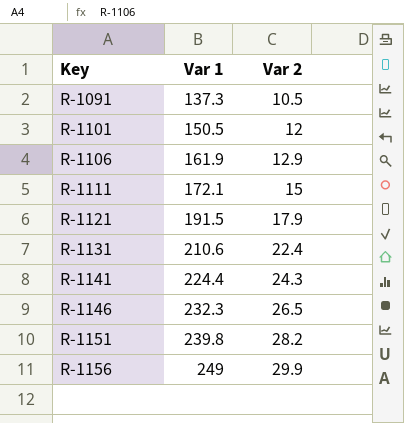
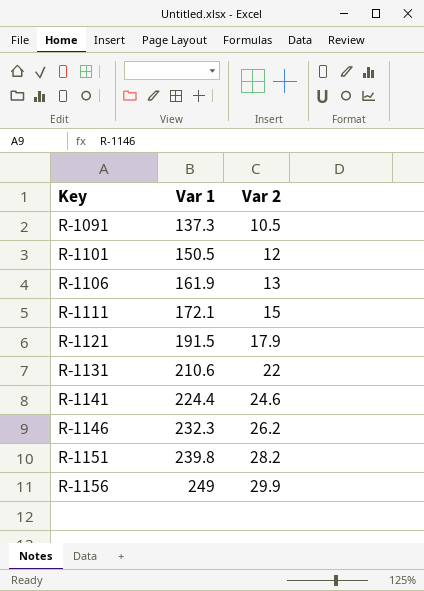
R-1106 | Var 2: 12.9 -> 13
R-1131 | Var 2: 22.4 -> 22
R-1141 | Var 2: 24.3 -> 24.6
R-1146 | Var 2: 26.5 -> 26.2

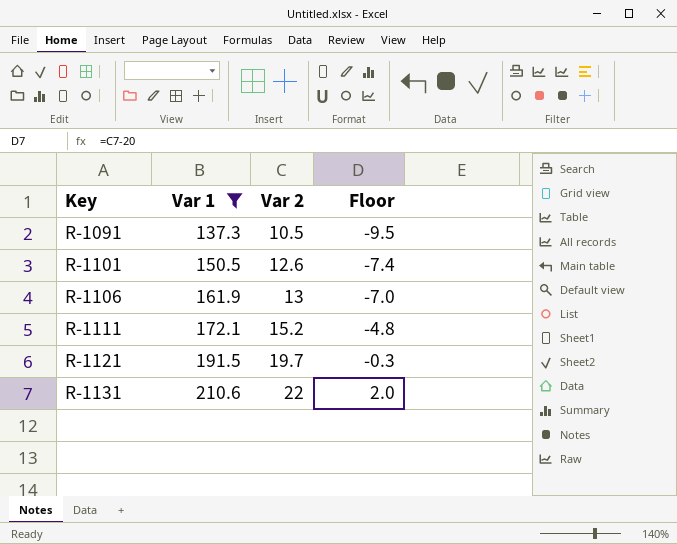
filter: none -> Var 1 <= 210.6
column Floor | formula: none -> [Var 2] - 20
R-1101 | Var 2: 12 -> 12.6
R-1111 | Var 2: 15 -> 15.2
R-1121 | Var 2: 17.9 -> 19.7

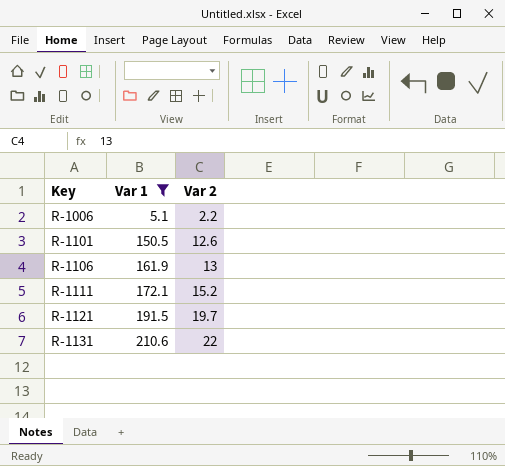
column Floor | formula: [Var 2] - 20 -> none
row R-1091: 137.3 | 10.5 | -9.5 -> none
row R-1006: none -> 5.1 | 2.2

